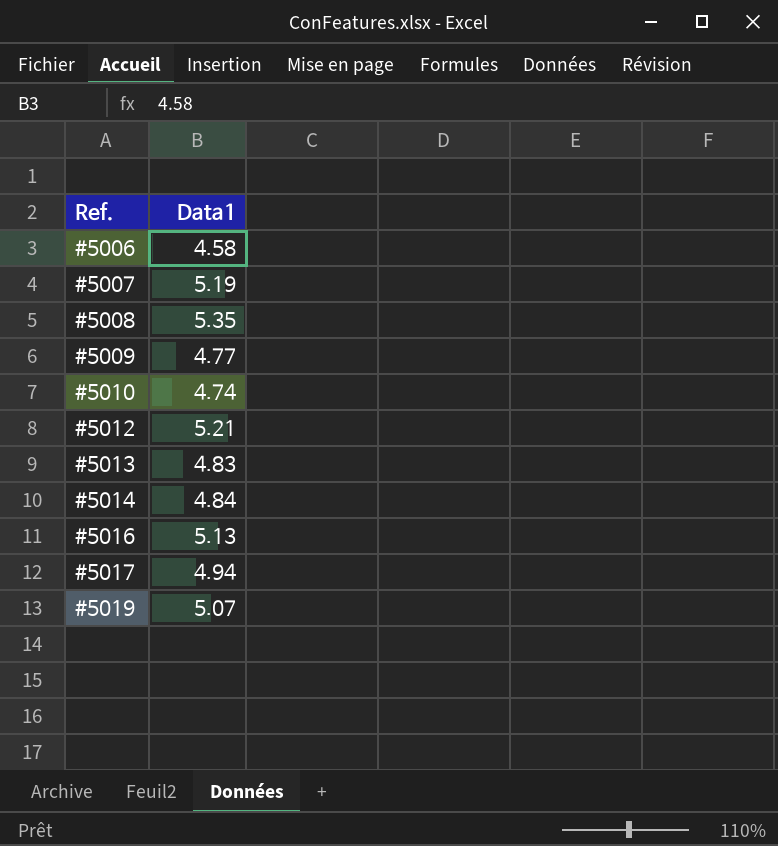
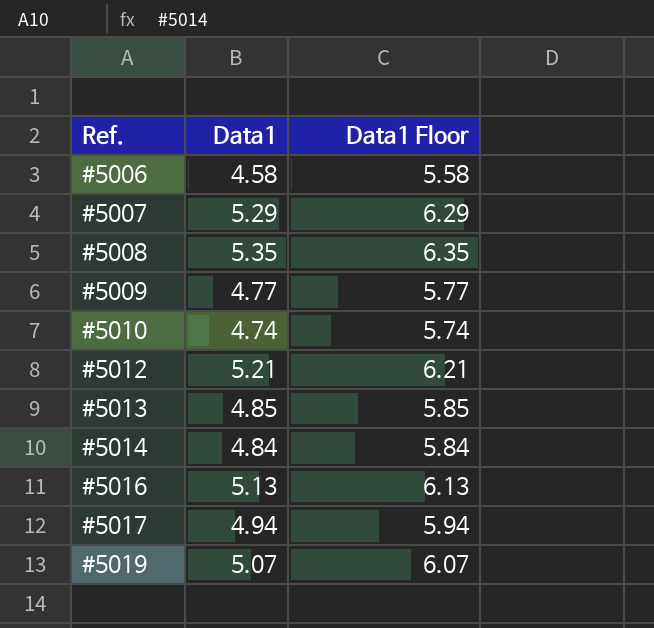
column Data1 Floor | formula: none -> [Data1] + 1
#5007 | Data1: 5.19 -> 5.29
#5013 | Data1: 4.83 -> 4.85

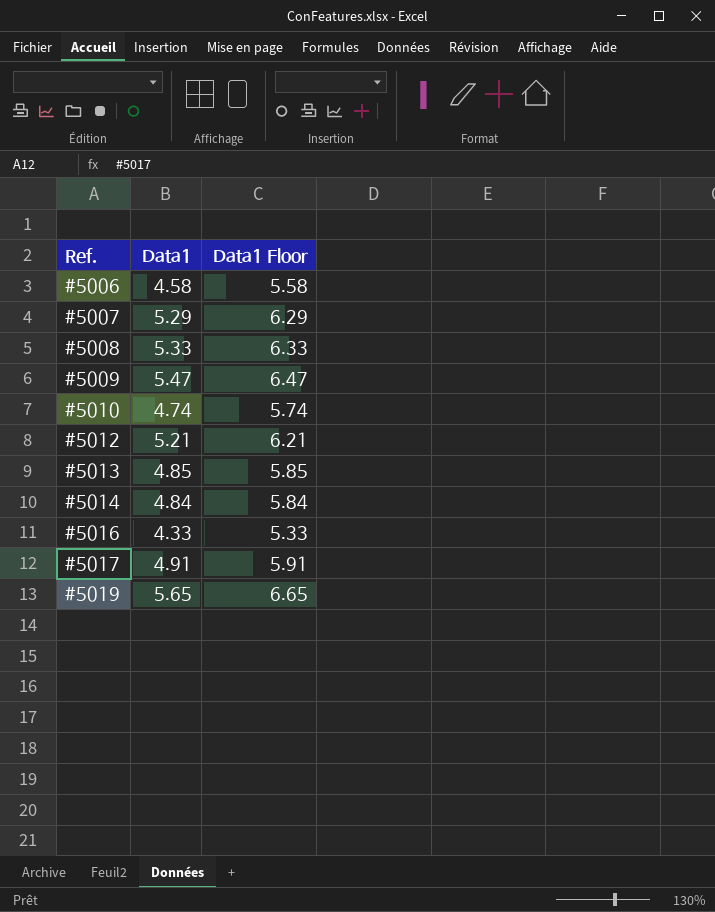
#5008 | Data1: 5.35 -> 5.33
#5008 | Data1 Floor: 6.35 -> 6.33
#5009 | Data1: 4.77 -> 5.47
#5009 | Data1 Floor: 5.77 -> 6.47
#5016 | Data1: 5.13 -> 4.33
#5016 | Data1 Floor: 6.13 -> 5.33
#5017 | Data1: 4.94 -> 4.91
#5017 | Data1 Floor: 5.94 -> 5.91
#5019 | Data1: 5.07 -> 5.65
#5019 | Data1 Floor: 6.07 -> 6.65

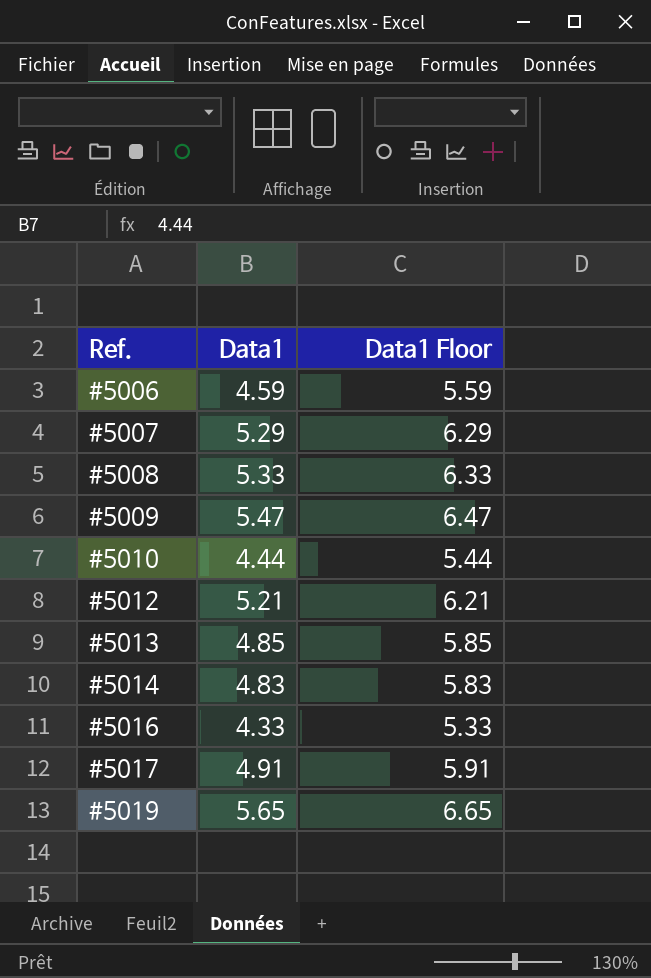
#5006 | Data1: 4.58 -> 4.59
#5006 | Data1 Floor: 5.58 -> 5.59
#5010 | Data1: 4.74 -> 4.44
#5010 | Data1 Floor: 5.74 -> 5.44
#5014 | Data1: 4.84 -> 4.83
#5014 | Data1 Floor: 5.84 -> 5.83

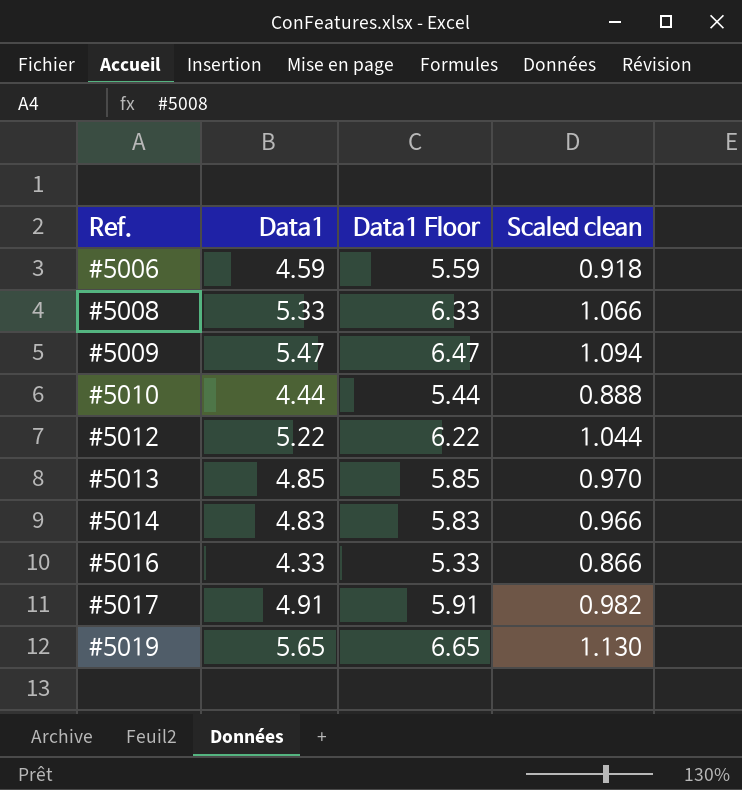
column Scaled clean | formula: none -> [Data1] * 0.2
row #5007: 5.29 | 6.29 -> none
#5012 | Data1: 5.21 -> 5.22
#5012 | Data1 Floor: 6.21 -> 6.22

